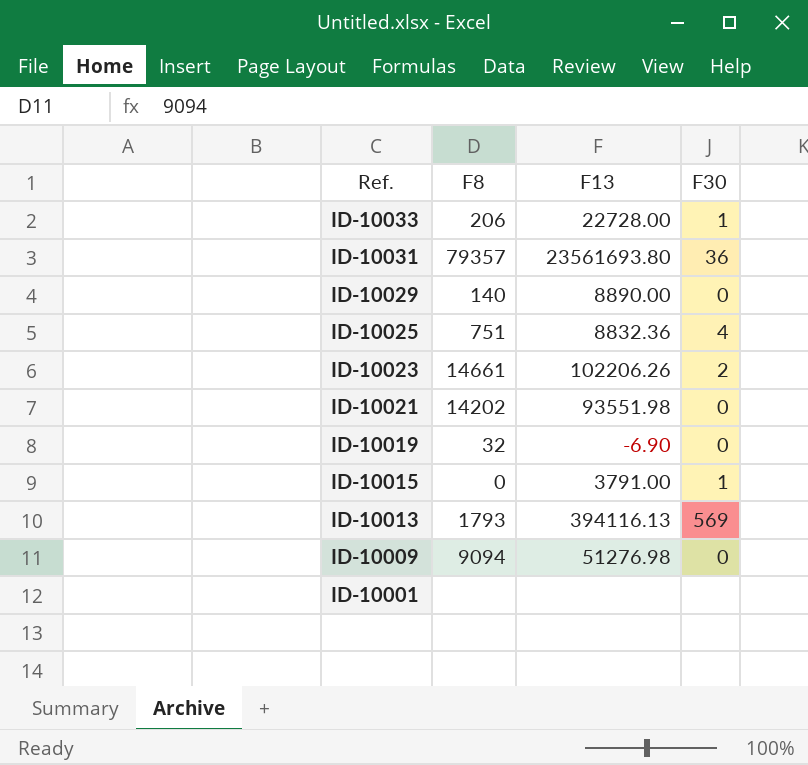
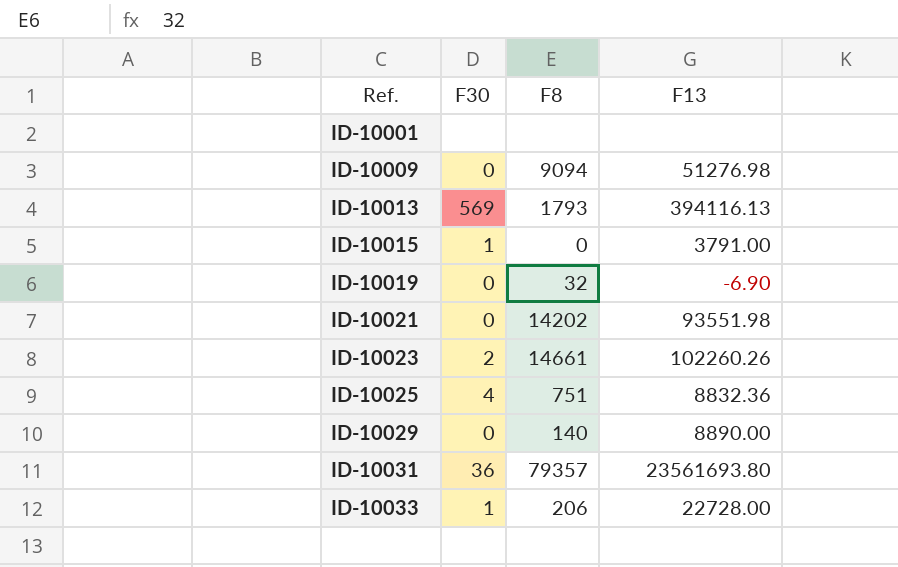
row order: Ref. descending -> Ref. ascending
column F30 | position: 4 -> 2
ID-10023 | F13: 102206.26 -> 102260.26

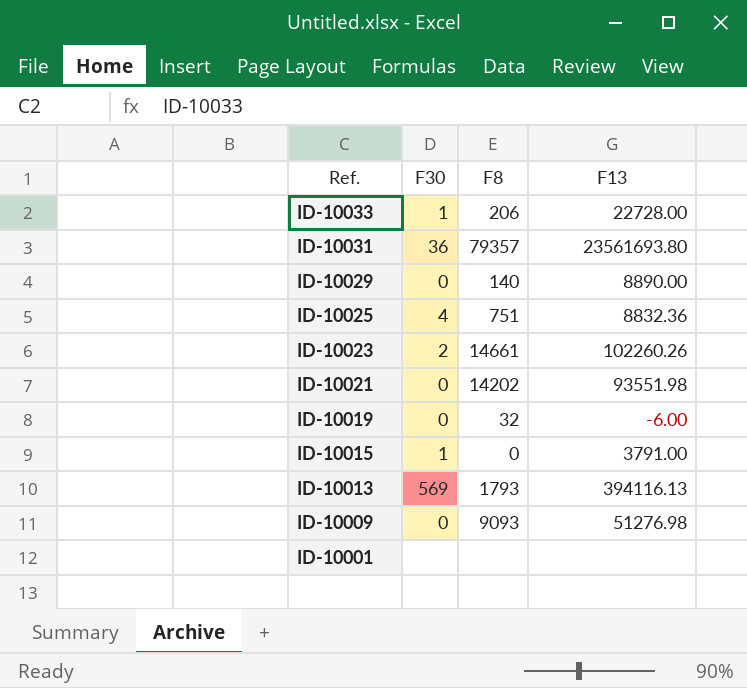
row order: Ref. ascending -> Ref. descending
ID-10019 | F13: -6.90 -> -6.00
ID-10009 | F8: 9094 -> 9093

